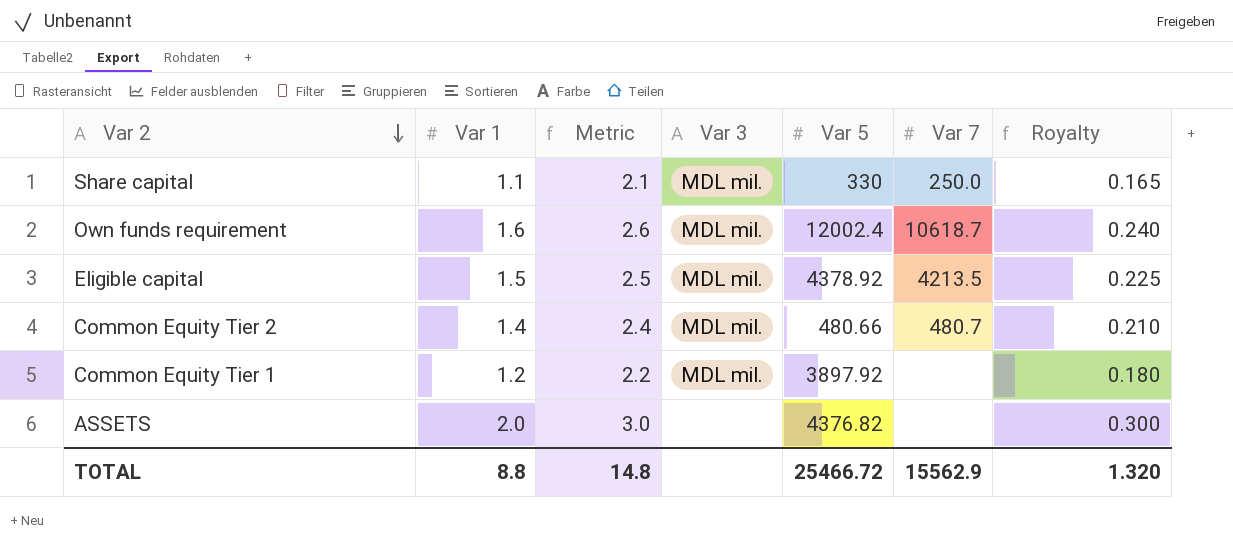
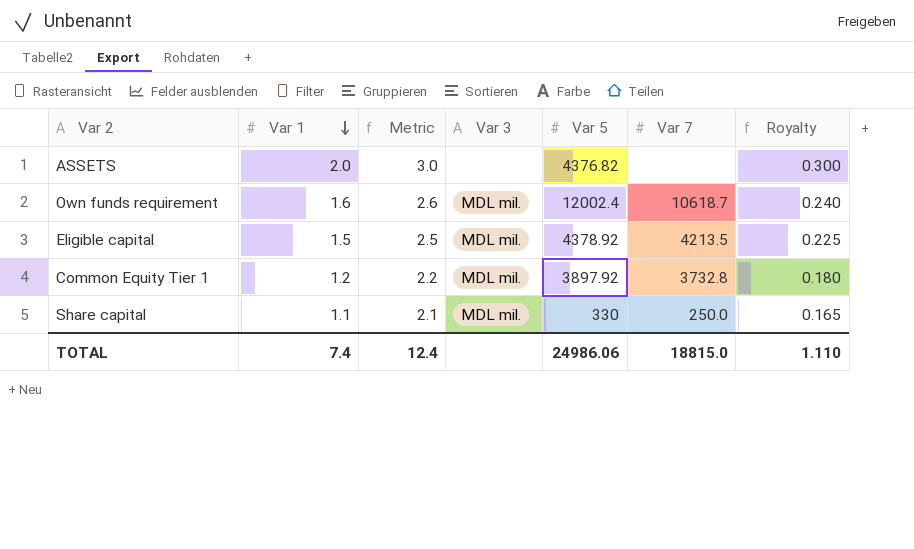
row order: Var 2 descending -> Var 1 descending
row Common Equity Tier 2: 1.4 | 2.4 | MDL mil. | 480.66 | 480.7 | 0.210 -> none
Common Equity Tier 1 | Var 7: none -> 3732.8
TOTAL | Var 1: 8.8 -> 7.4
TOTAL | Metric: 14.8 -> 12.4
TOTAL | Var 5: 25466.72 -> 24986.06
TOTAL | Var 7: 15562.9 -> 18815.0
TOTAL | Royalty: 1.320 -> 1.110

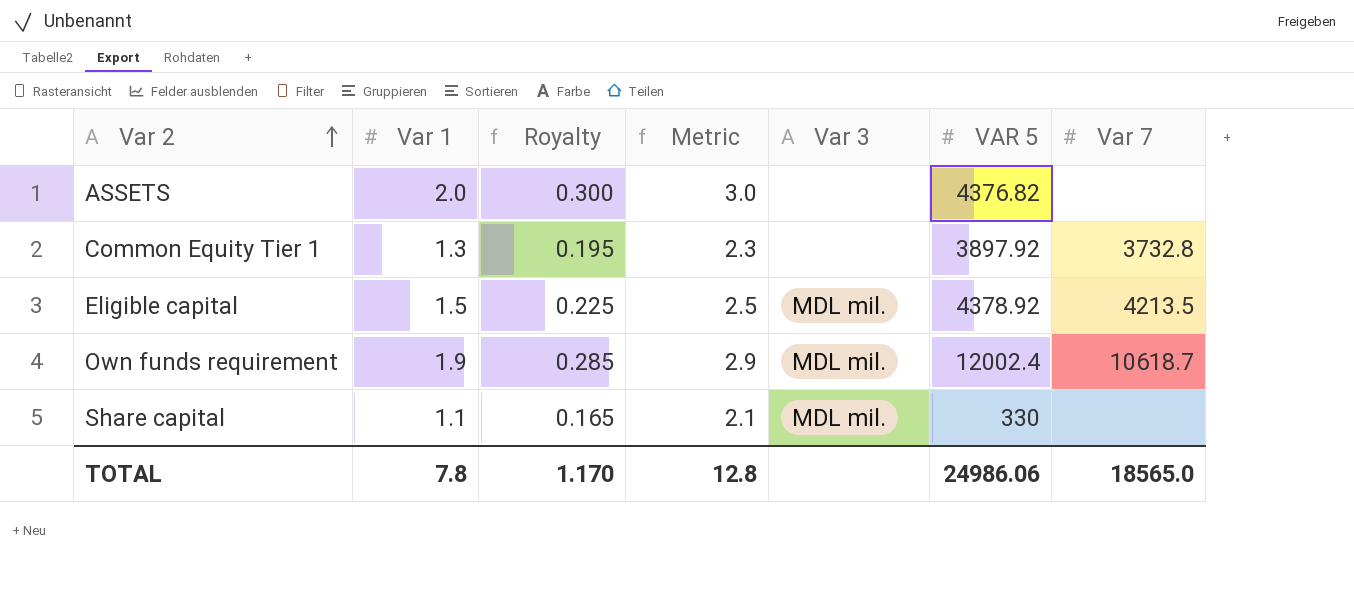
row order: Var 1 descending -> Var 2 ascending
column Royalty | position: 7 -> 3
column name: Var 5 -> VAR 5
Common Equity Tier 1 | Var 1: 1.2 -> 1.3
Common Equity Tier 1 | Royalty: 0.180 -> 0.195
Common Equity Tier 1 | Metric: 2.2 -> 2.3
Common Equity Tier 1 | Var 3: MDL mil. -> none
Own funds requirement | Var 1: 1.6 -> 1.9
Own funds requirement | Royalty: 0.240 -> 0.285
Own funds requirement | Metric: 2.6 -> 2.9
Share capital | Var 7: 250.0 -> none
TOTAL | Var 1: 7.4 -> 7.8
TOTAL | Royalty: 1.110 -> 1.170
TOTAL | Metric: 12.4 -> 12.8
TOTAL | Var 7: 18815.0 -> 18565.0

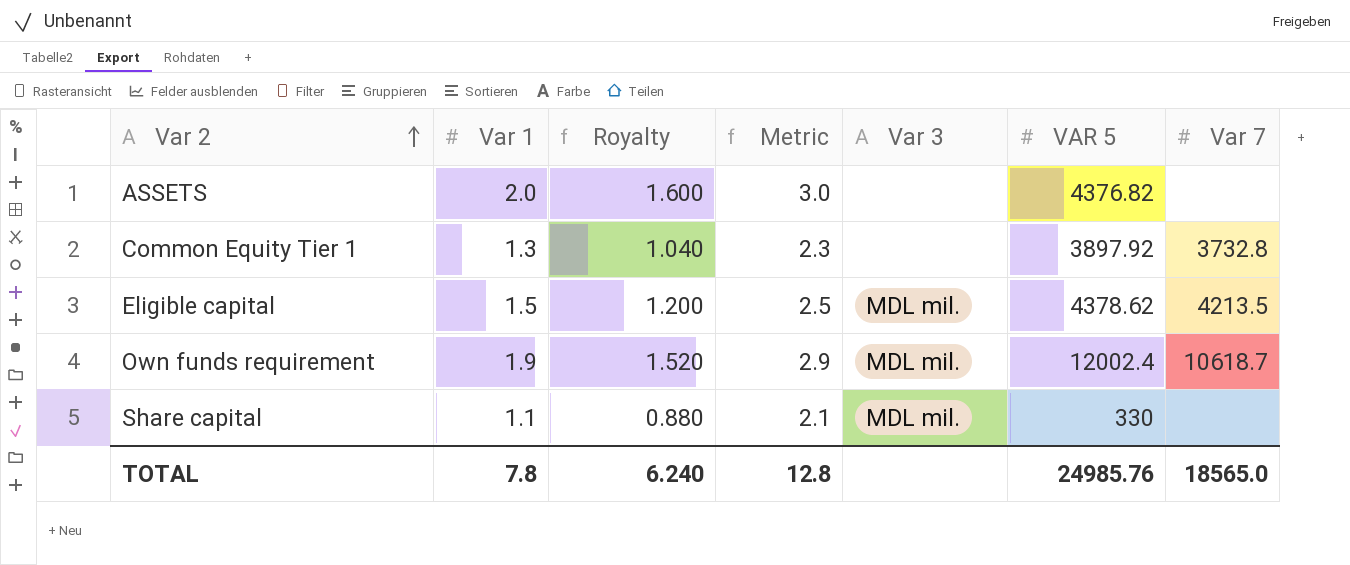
column Royalty | formula: [Var 1] * 0.15 -> [Var 1] * 0.8
Eligible capital | VAR 5: 4378.92 -> 4378.62
TOTAL | Royalty: 1.170 -> 6.240
TOTAL | VAR 5: 24986.06 -> 24985.76

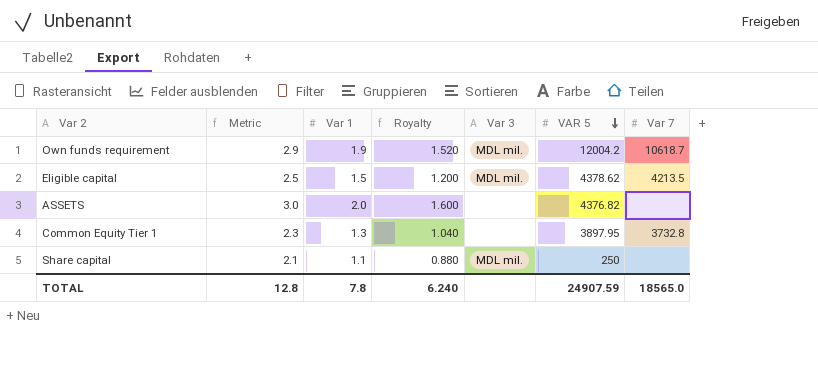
row order: Var 2 ascending -> VAR 5 descending
column Metric | position: 4 -> 2
Own funds requirement | VAR 5: 12002.4 -> 12004.2
Common Equity Tier 1 | VAR 5: 3897.92 -> 3897.95
Share capital | VAR 5: 330 -> 250
TOTAL | VAR 5: 24985.76 -> 24907.59

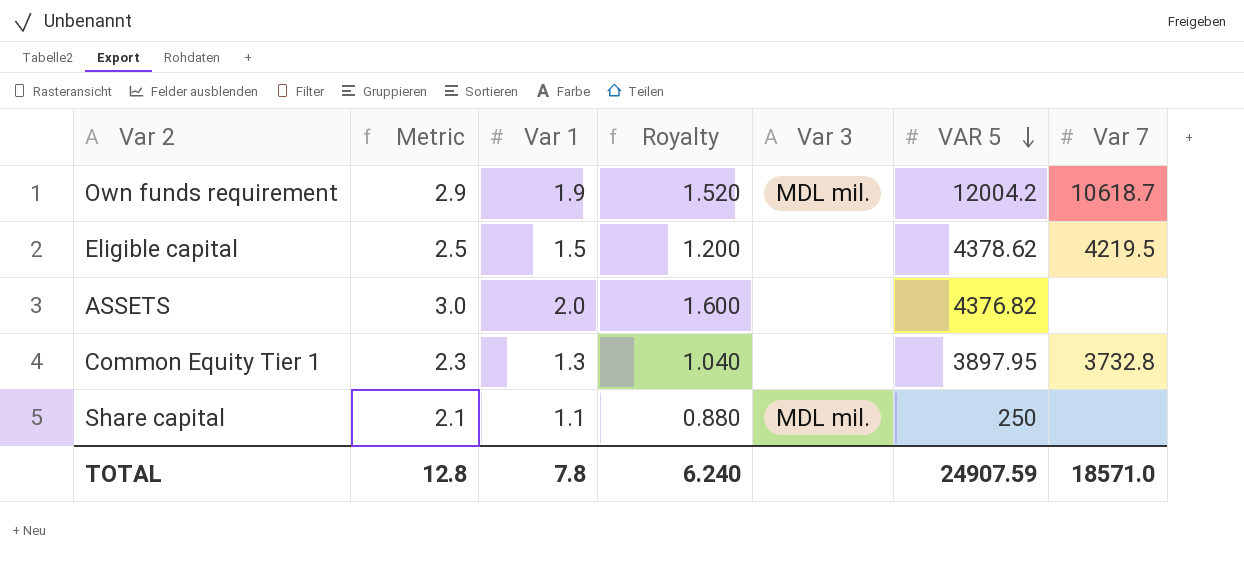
Eligible capital | Var 3: MDL mil. -> none
Eligible capital | Var 7: 4213.5 -> 4219.5
TOTAL | Var 7: 18565.0 -> 18571.0

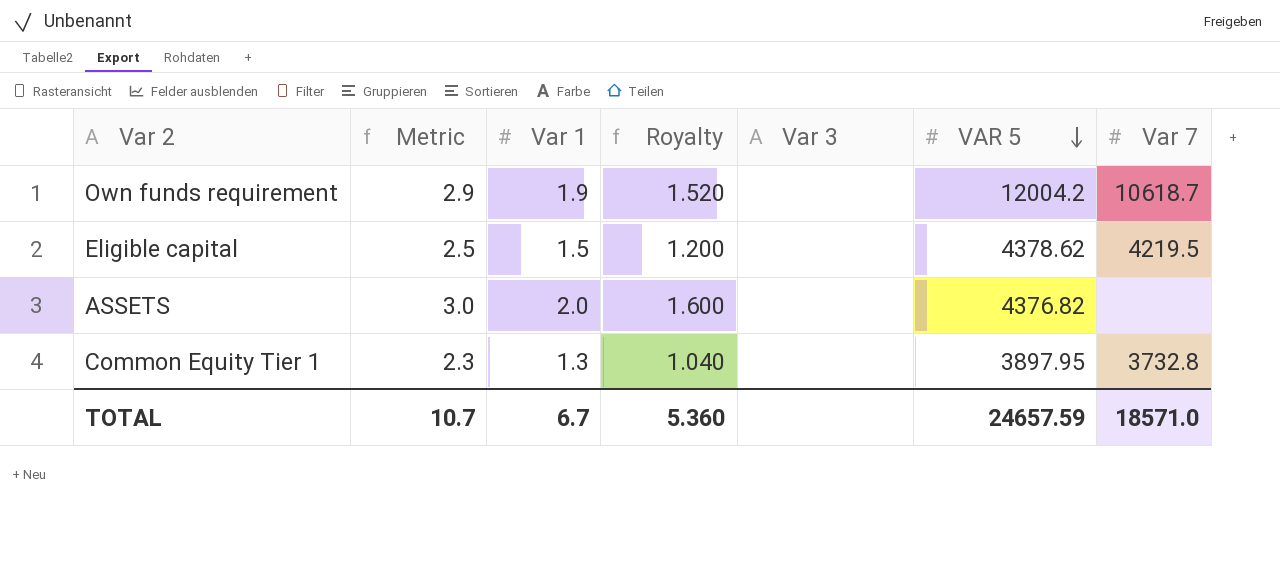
row Share capital: 2.1 | 1.1 | 0.880 | MDL mil. | 250 | none -> none
Own funds requirement | Var 3: MDL mil. -> none
TOTAL | Metric: 12.8 -> 10.7
TOTAL | Var 1: 7.8 -> 6.7
TOTAL | Royalty: 6.240 -> 5.360
TOTAL | VAR 5: 24907.59 -> 24657.59

